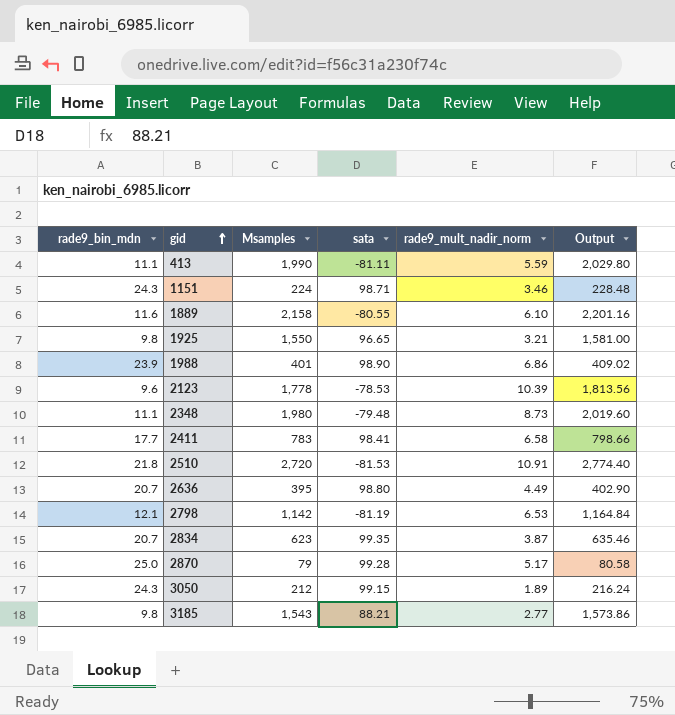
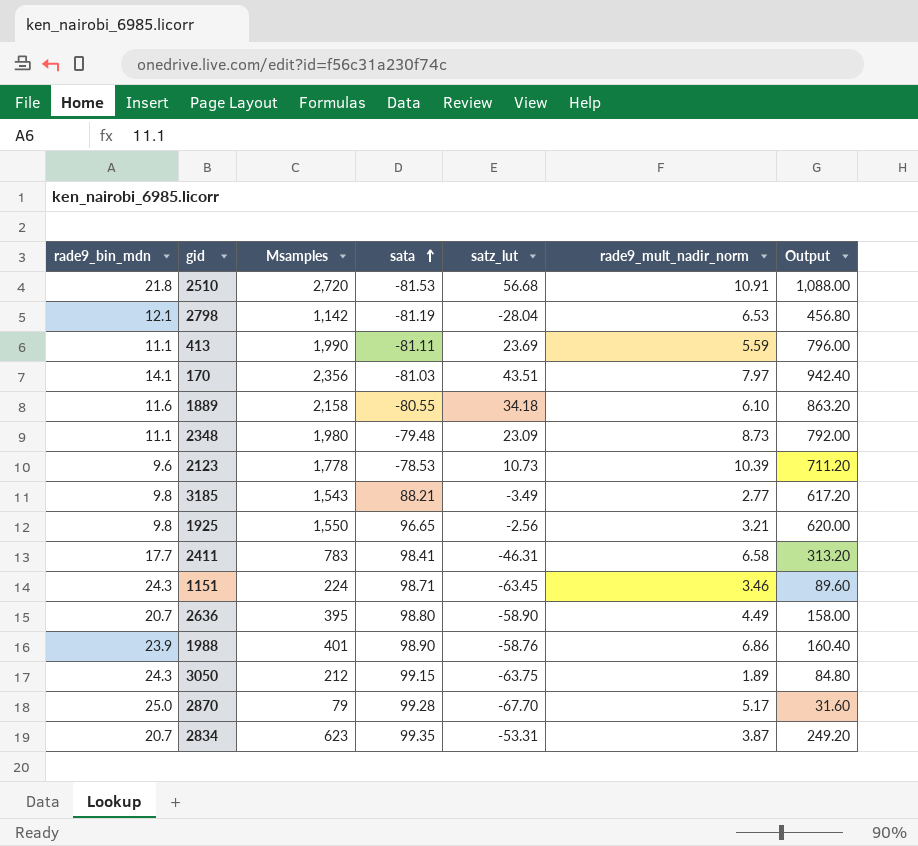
row order: gid ascending -> sata ascending
column satz_lut | position: none -> 5
column Output | formula: [Msamples] * 1.02 -> [Msamples] * 0.4
row 170: none -> 14.1 | 2,356 | -81.03 | 43.51 | 7.97 | 942.40

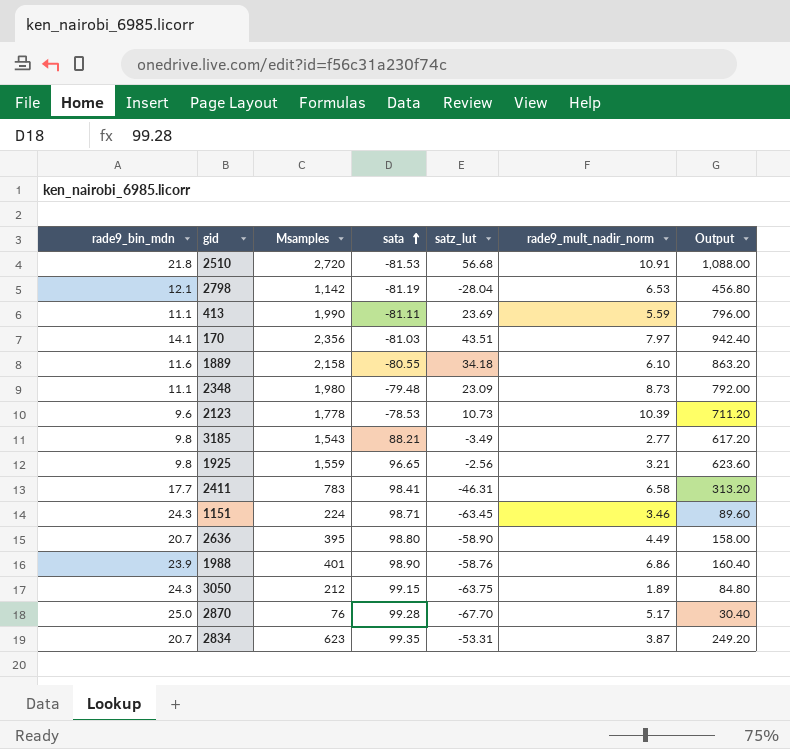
1925 | Msamples: 1,550 -> 1,559
1925 | Output: 620.00 -> 623.60
2870 | Msamples: 79 -> 76
2870 | Output: 31.60 -> 30.40

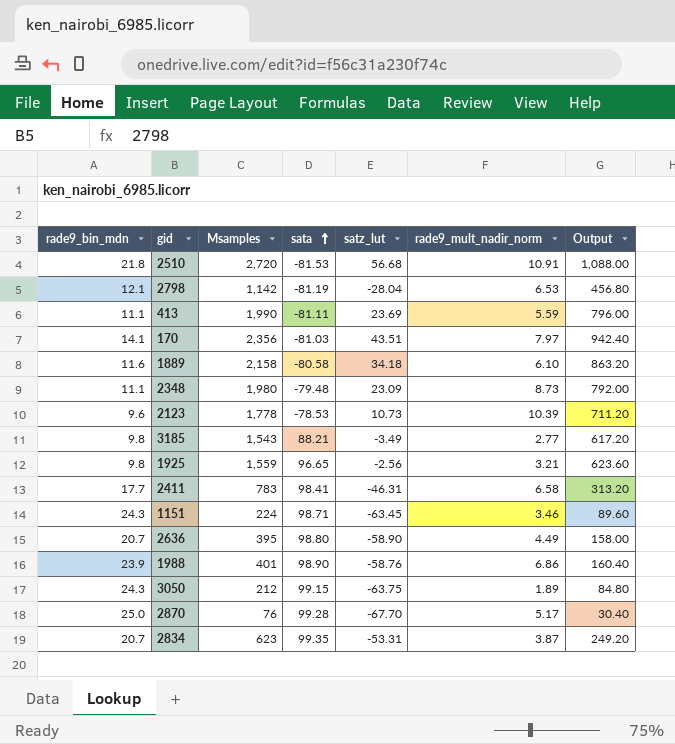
1889 | sata: -80.55 -> -80.58

